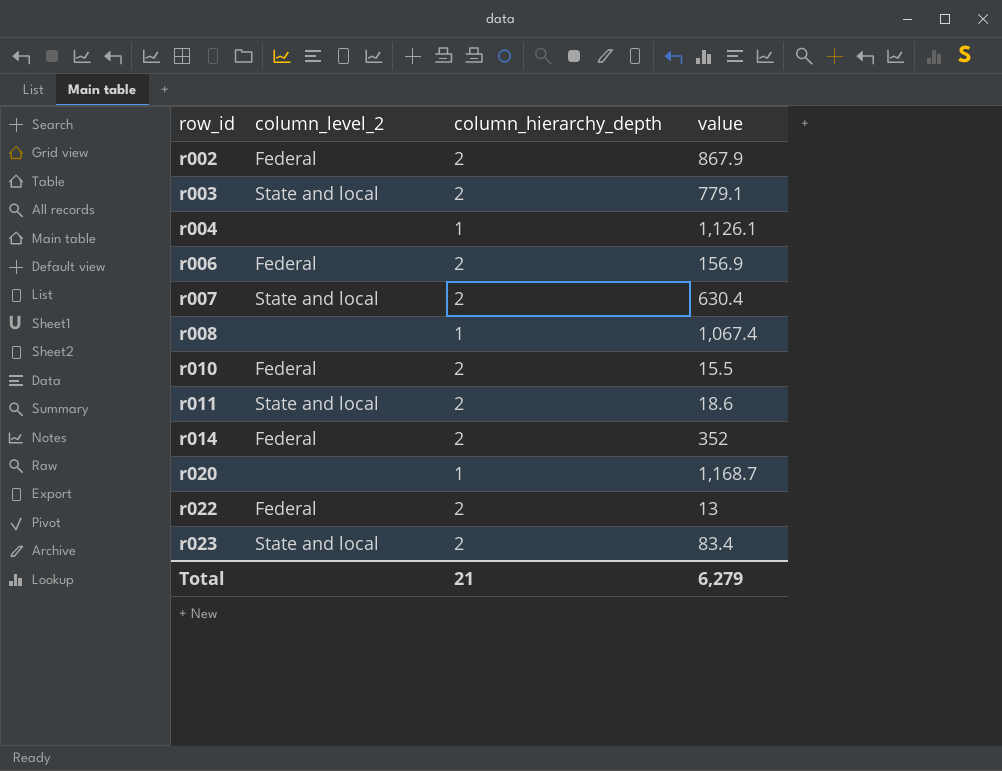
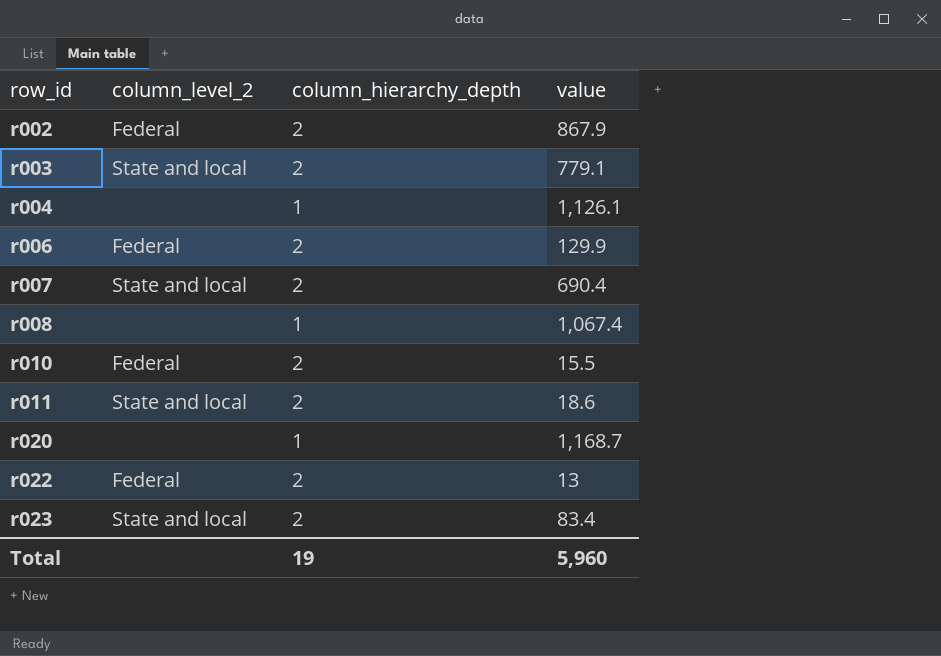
row r014: Federal | 2 | 352 -> none
r006 | value: 156.9 -> 129.9
r007 | value: 630.4 -> 690.4
Total | column_hierarchy_depth: 21 -> 19
Total | value: 6,279 -> 5,960

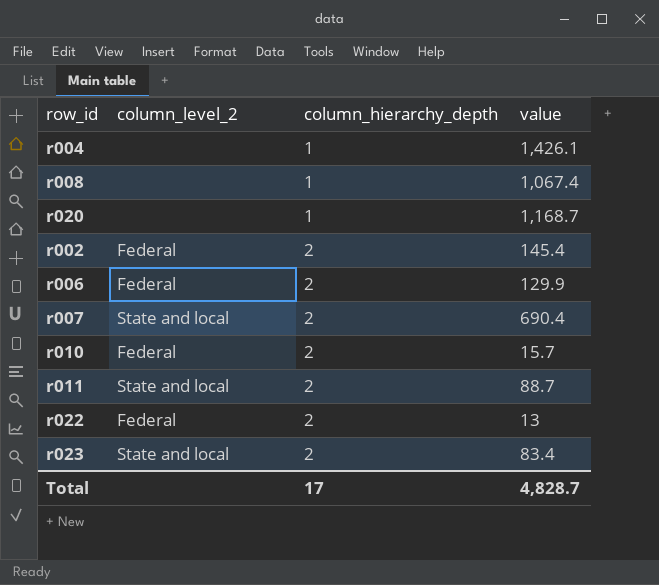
row order: row_id ascending -> column_hierarchy_depth ascending
row r003: State and local | 2 | 779.1 -> none
r004 | value: 1,126.1 -> 1,426.1
r002 | value: 867.9 -> 145.4
r010 | value: 15.5 -> 15.7
r011 | value: 18.6 -> 88.7
Total | column_hierarchy_depth: 19 -> 17
Total | value: 5,960 -> 4,828.7

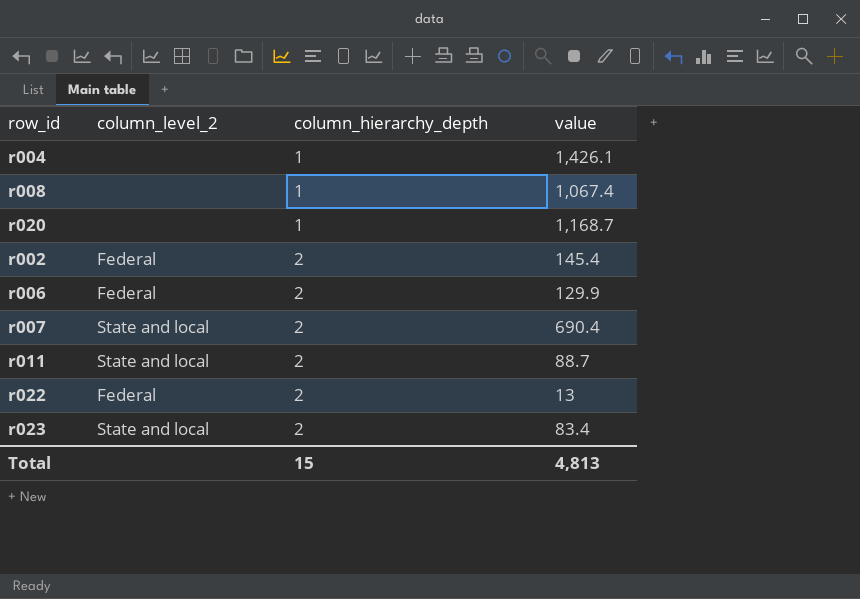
row r010: Federal | 2 | 15.7 -> none
Total | column_hierarchy_depth: 17 -> 15
Total | value: 4,828.7 -> 4,813

